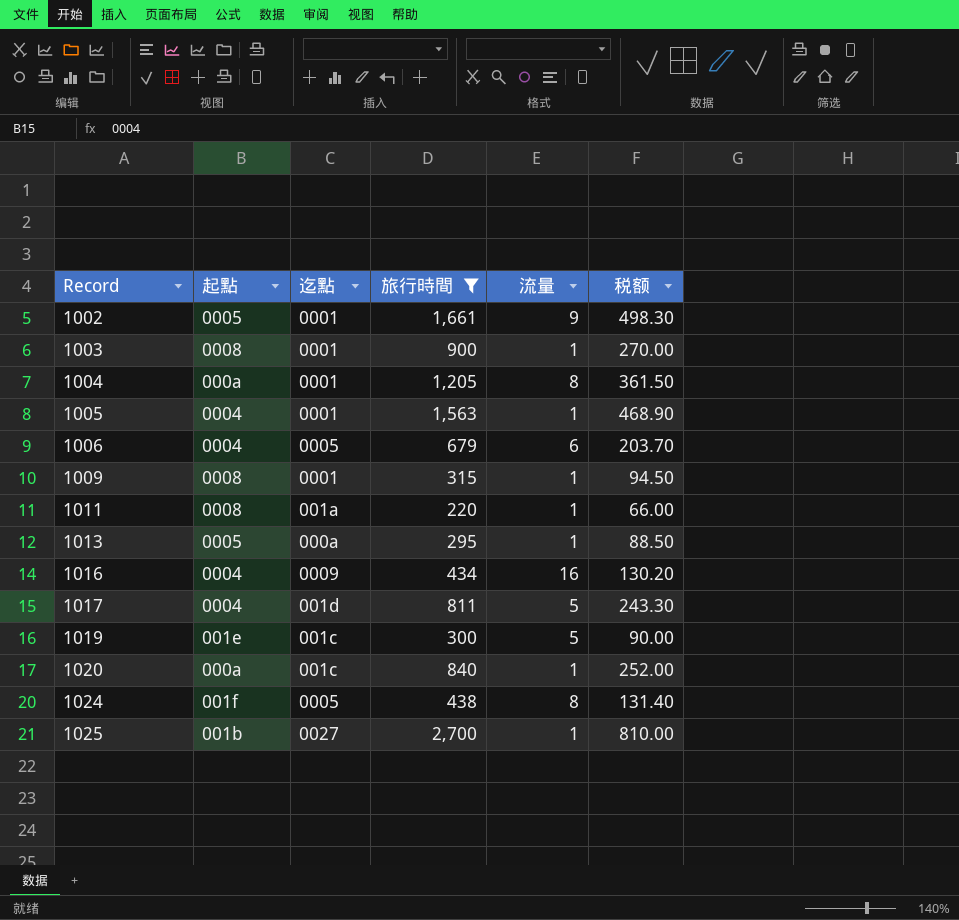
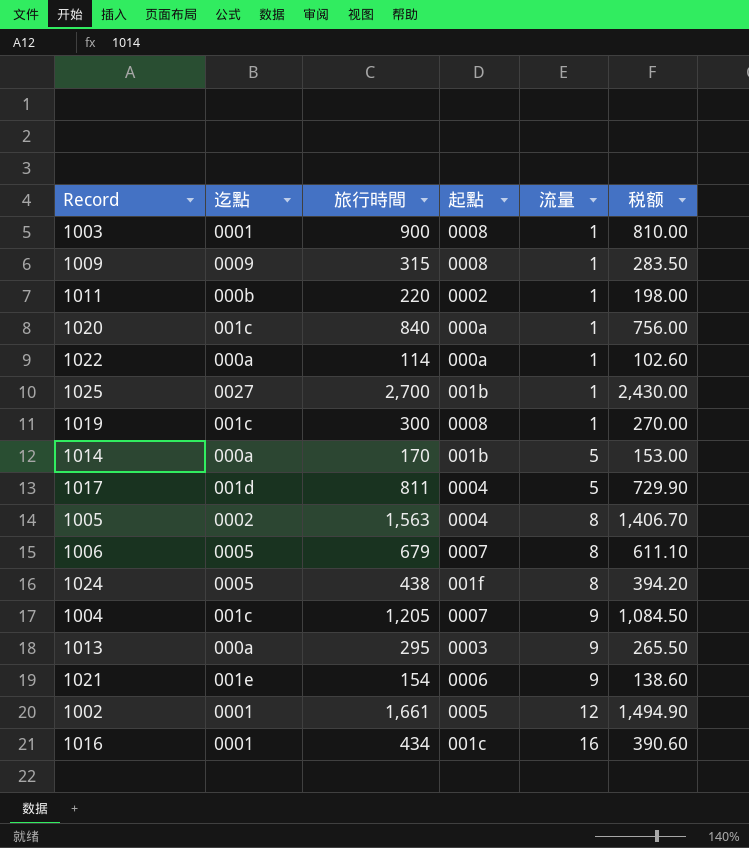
filter: 旅行時間 >= 220 -> none
row order: Record ascending -> 流量 ascending
column 起點 | position: 2 -> 4
column 税额 | formula: [旅行時間] * 0.3 -> [旅行時間] * 0.9
1009 | 迄點: 0001 -> 0009
1011 | 迄點: 001a -> 000b
1011 | 起點: 0008 -> 0002
1019 | 起點: 001e -> 0008
1019 | 流量: 5 -> 1
1005 | 迄點: 0001 -> 0002
1005 | 流量: 1 -> 8
1006 | 起點: 0004 -> 0007
1006 | 流量: 6 -> 8
1004 | 迄點: 0001 -> 001c
1004 | 起點: 000a -> 0007
1004 | 流量: 8 -> 9
1013 | 起點: 0005 -> 0003
1013 | 流量: 1 -> 9
1002 | 流量: 9 -> 12
1016 | 迄點: 0009 -> 0001
1016 | 起點: 0004 -> 001c

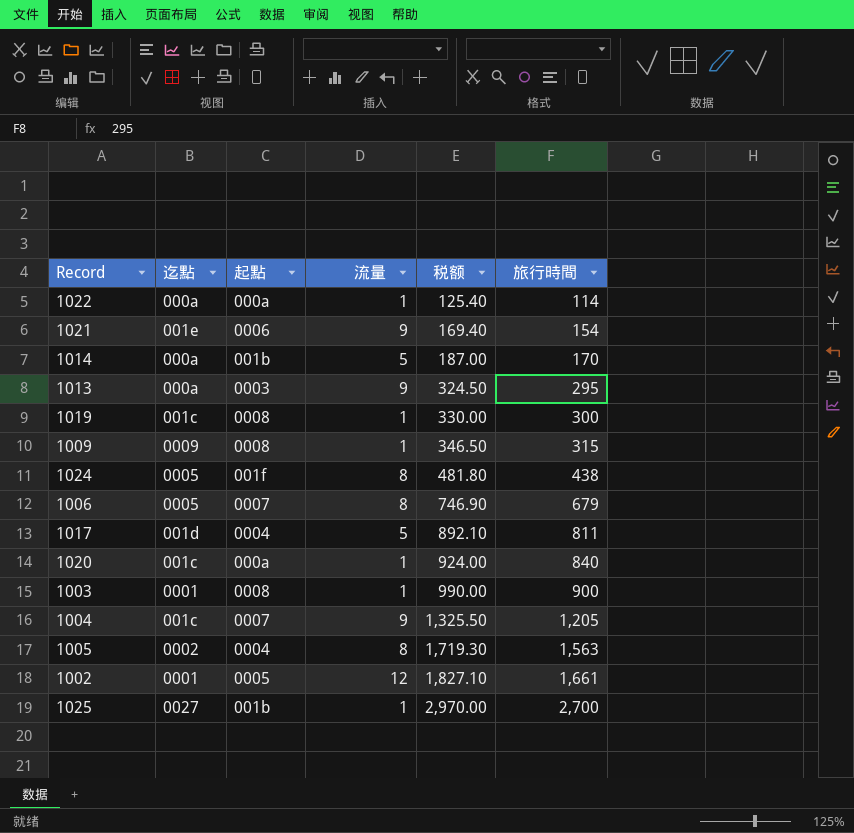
row order: 流量 ascending -> 税额 ascending
column 税额 | formula: [旅行時間] * 0.9 -> [旅行時間] * 1.1
column 旅行時間 | position: 3 -> 6
row 1011: 000b | 220 | 0002 | 1 | 198.00 -> none
row 1016: 0001 | 434 | 001c | 16 | 390.60 -> none

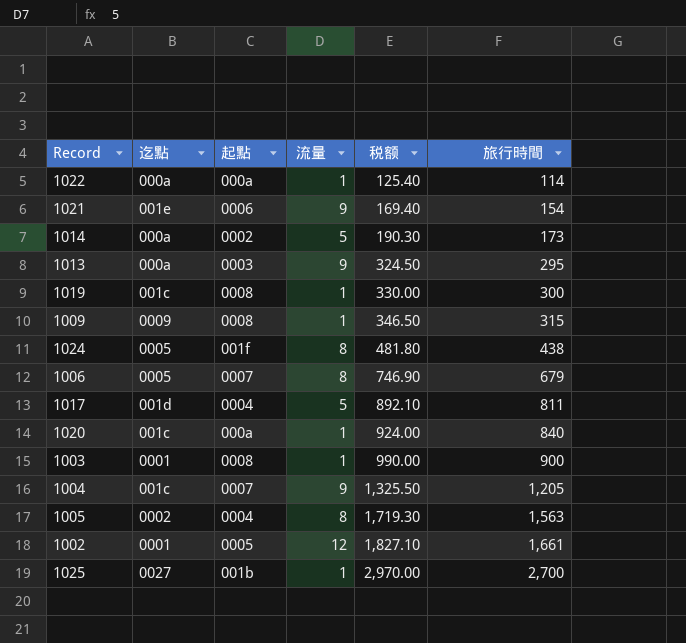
1014 | 起點: 001b -> 0002
1014 | 税额: 187.00 -> 190.30
1014 | 旅行時間: 170 -> 173

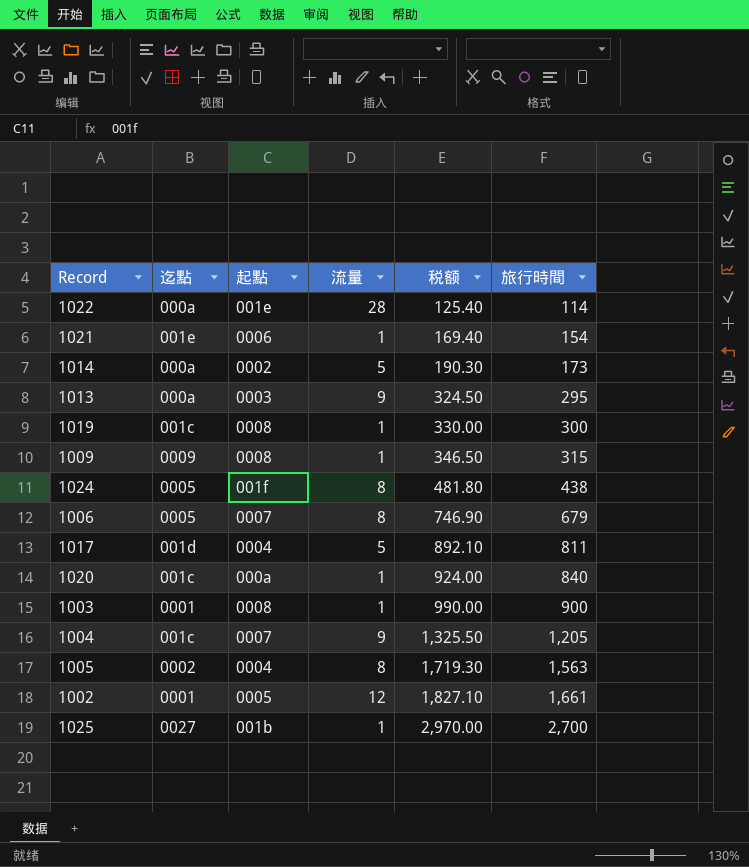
1022 | 起點: 000a -> 001e
1022 | 流量: 1 -> 28
1021 | 流量: 9 -> 1

